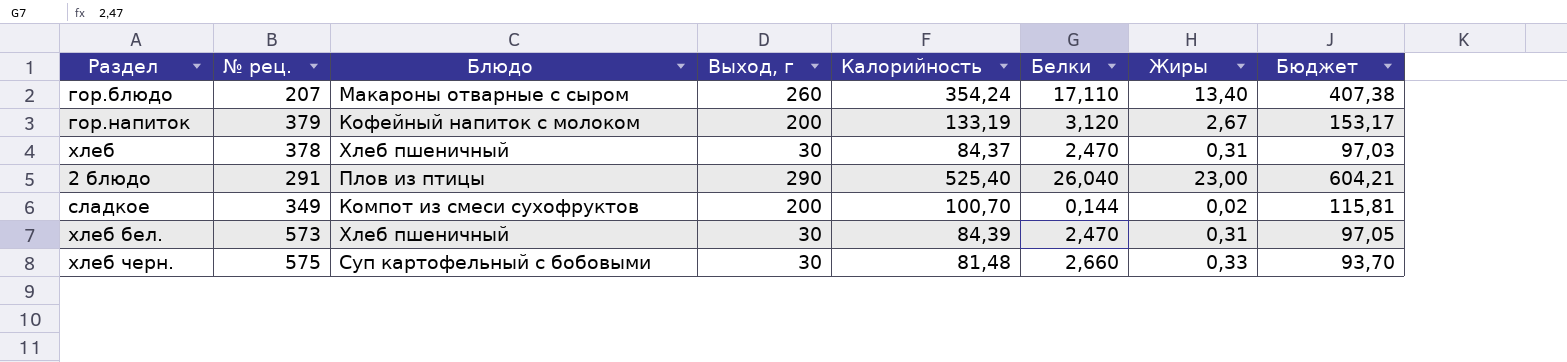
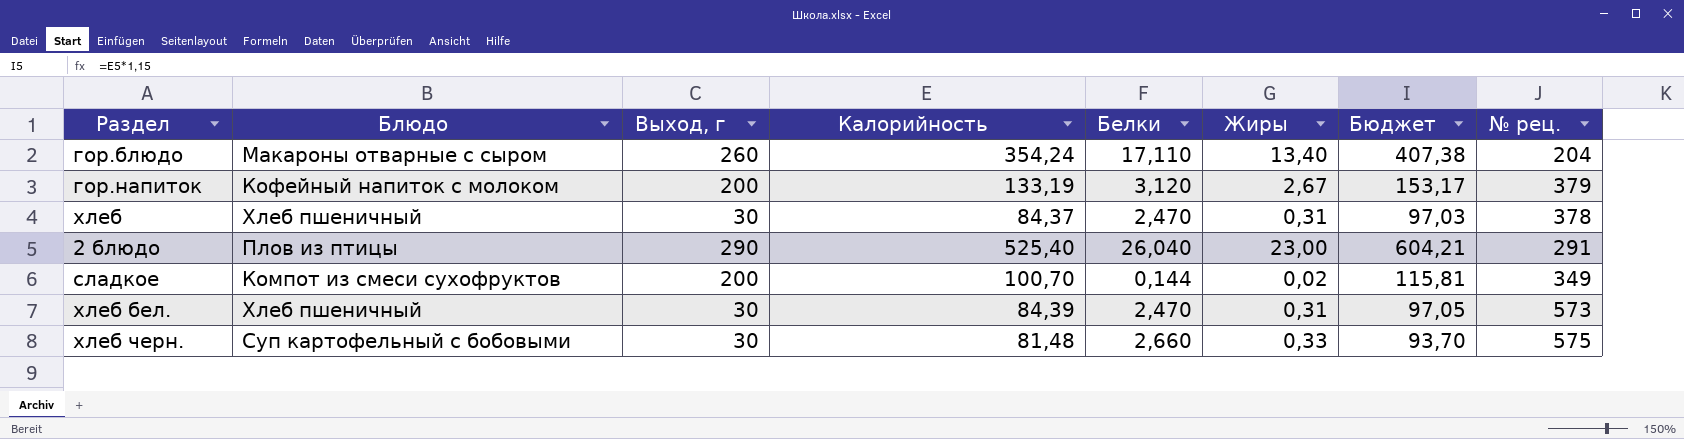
column № рец. | position: 2 -> 8
гор.блюдо | № рец.: 207 -> 204

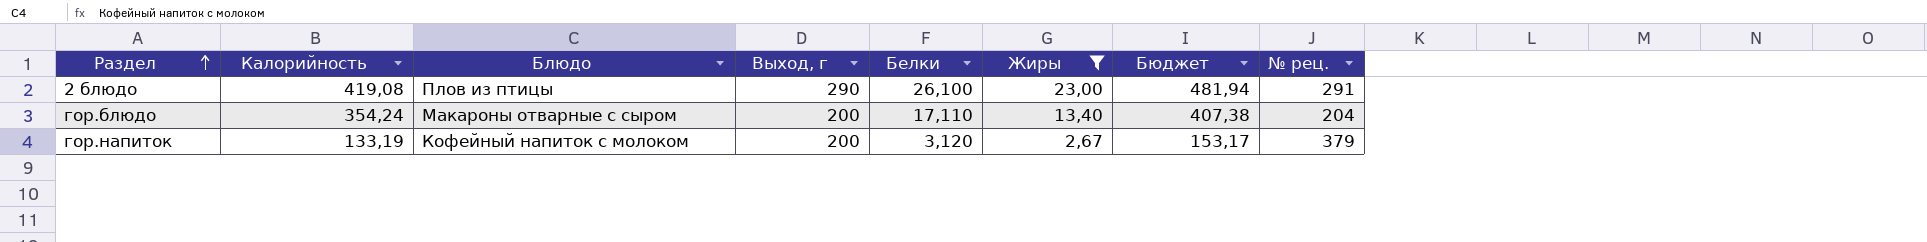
filter: none -> Жиры >= 2,67
row order: none -> Раздел ascending
column Калорийность | position: 4 -> 2
2 блюдо | Калорийность: 525,40 -> 419,08
2 блюдо | Белки: 26,040 -> 26,100
2 блюдо | Бюджет: 604,21 -> 481,94
гор.блюдо | Выход, г: 260 -> 200

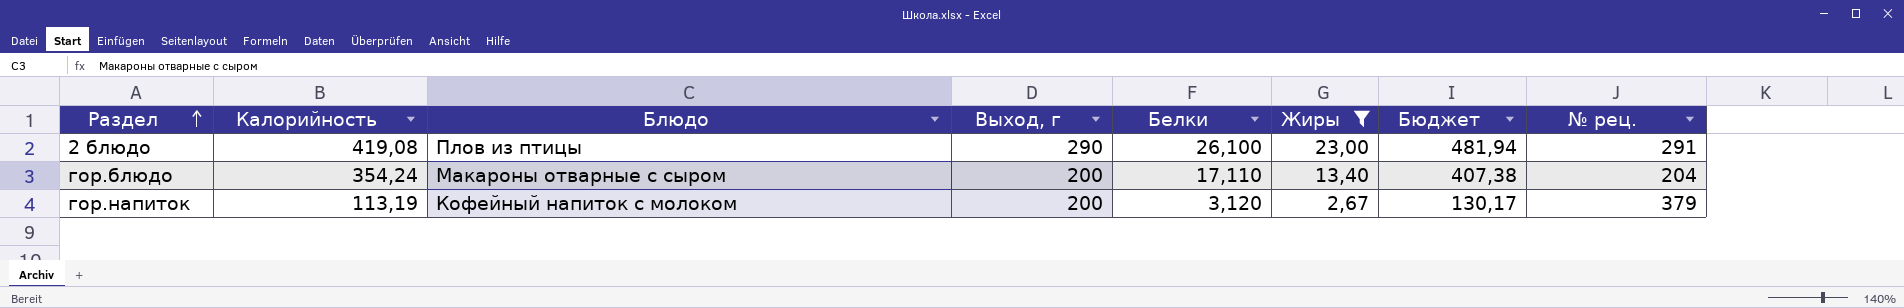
гор.напиток | Калорийность: 133,19 -> 113,19
гор.напиток | Бюджет: 153,17 -> 130,17

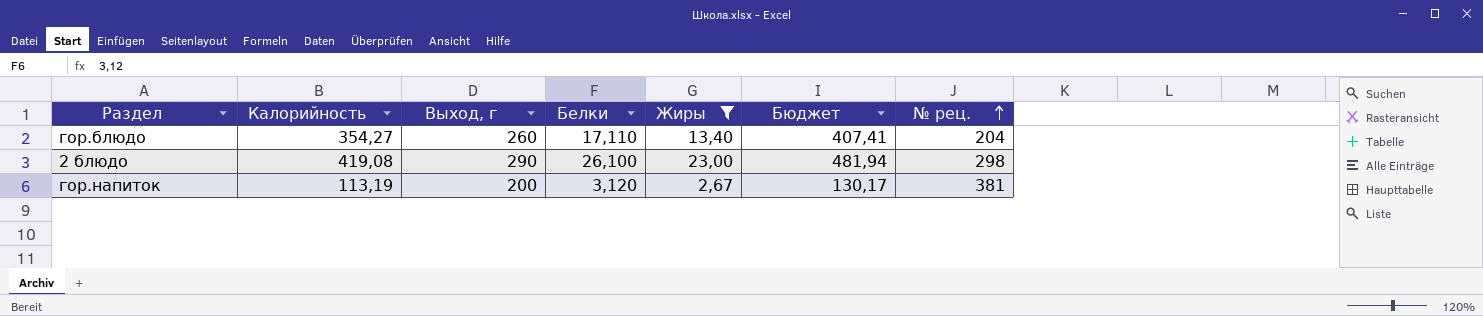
row order: Раздел ascending -> № рец. ascending
column Блюдо | position: 3 -> none
гор.блюдо | Калорийность: 354,24 -> 354,27
гор.блюдо | Выход, г: 200 -> 260
гор.блюдо | Бюджет: 407,38 -> 407,41
2 блюдо | № рец.: 291 -> 298
гор.напиток | № рец.: 379 -> 381

